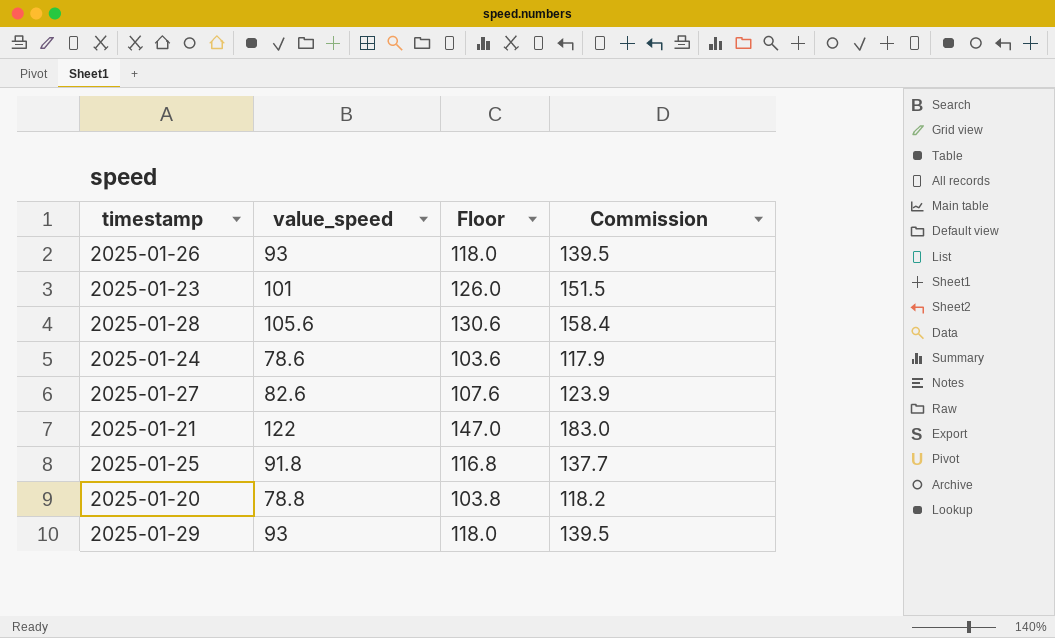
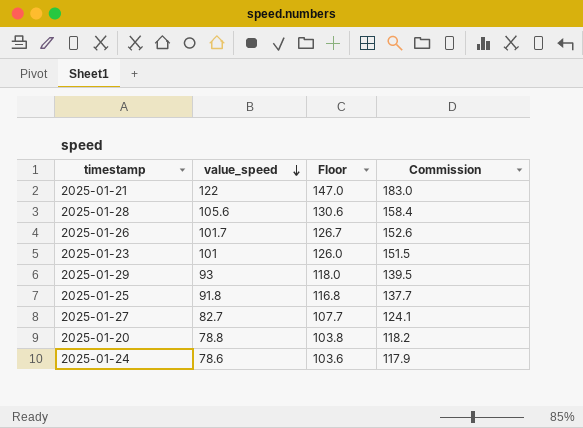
row order: none -> value_speed descending
2025-01-26 | value_speed: 93 -> 101.7
2025-01-26 | Floor: 118.0 -> 126.7
2025-01-26 | Commission: 139.5 -> 152.6
2025-01-27 | value_speed: 82.6 -> 82.7
2025-01-27 | Floor: 107.6 -> 107.7
2025-01-27 | Commission: 123.9 -> 124.1

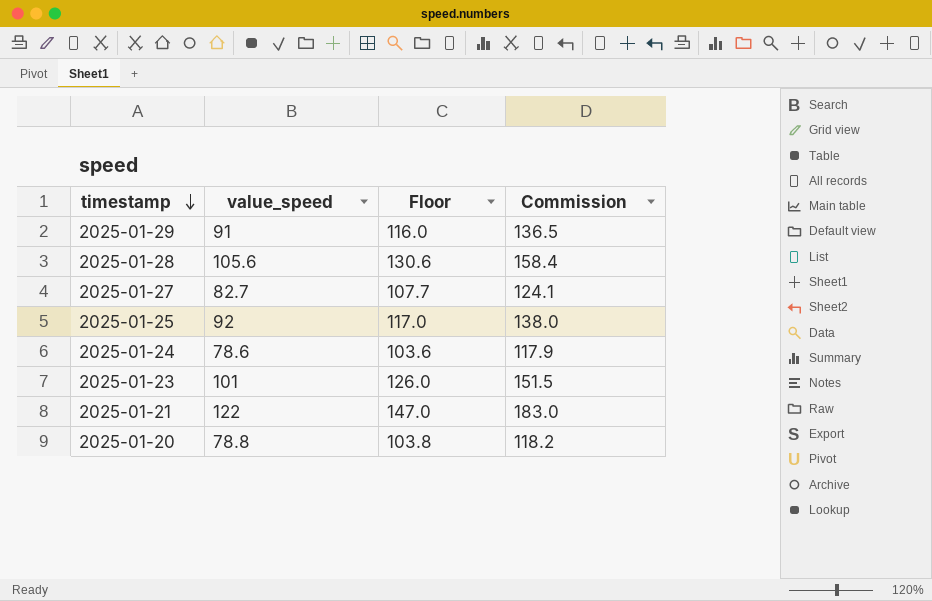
row order: value_speed descending -> timestamp descending
row 2025-01-26: 101.7 | 126.7 | 152.6 -> none
2025-01-29 | value_speed: 93 -> 91
2025-01-29 | Floor: 118.0 -> 116.0
2025-01-29 | Commission: 139.5 -> 136.5
2025-01-25 | value_speed: 91.8 -> 92
2025-01-25 | Floor: 116.8 -> 117.0
2025-01-25 | Commission: 137.7 -> 138.0

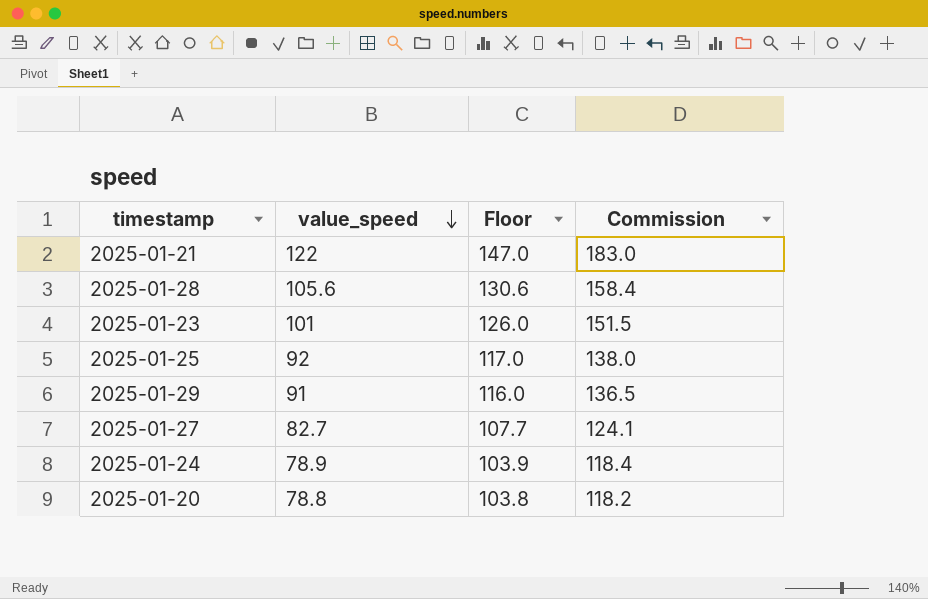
row order: timestamp descending -> value_speed descending
2025-01-24 | value_speed: 78.6 -> 78.9
2025-01-24 | Floor: 103.6 -> 103.9
2025-01-24 | Commission: 117.9 -> 118.4

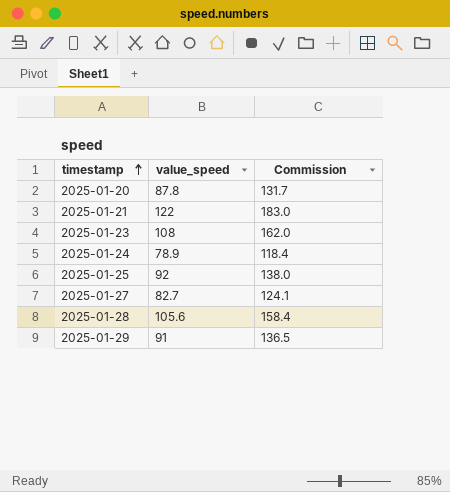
row order: value_speed descending -> timestamp ascending
column Floor | formula: [value_speed] + 25 -> none
2025-01-20 | value_speed: 78.8 -> 87.8
2025-01-20 | Commission: 118.2 -> 131.7
2025-01-23 | value_speed: 101 -> 108
2025-01-23 | Commission: 151.5 -> 162.0

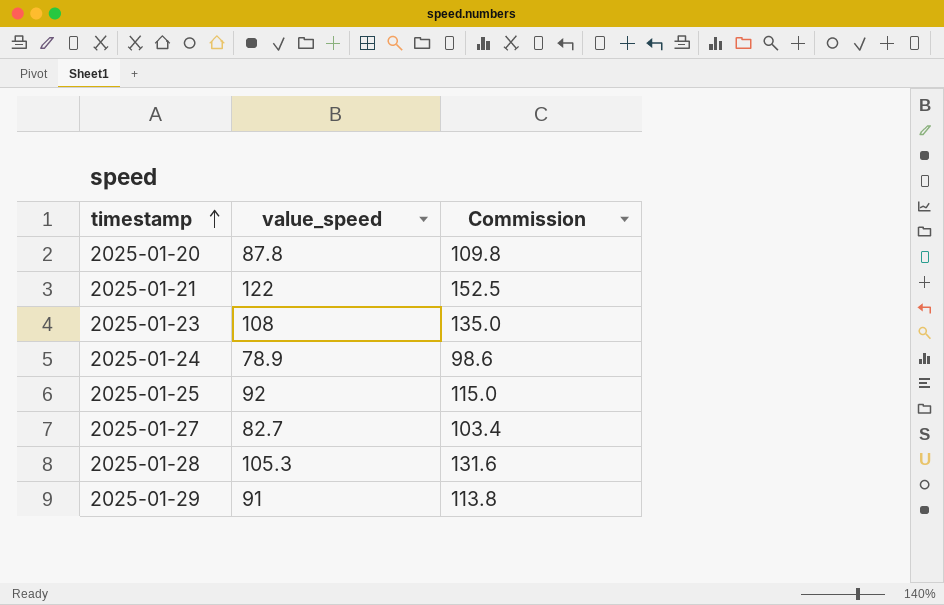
column Commission | formula: [value_speed] * 1.5 -> [value_speed] * 1.25
2025-01-28 | value_speed: 105.6 -> 105.3

